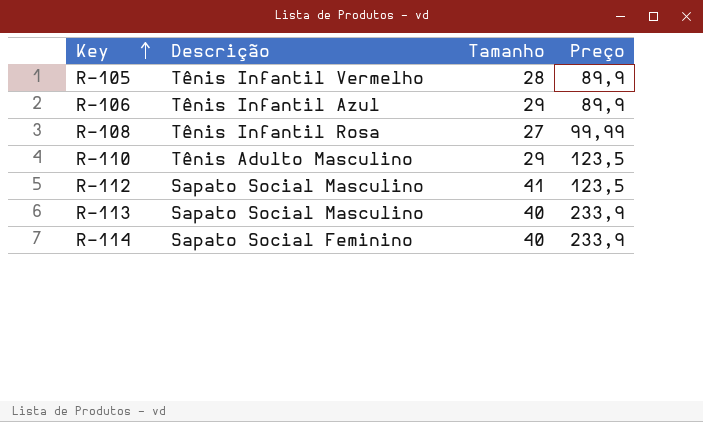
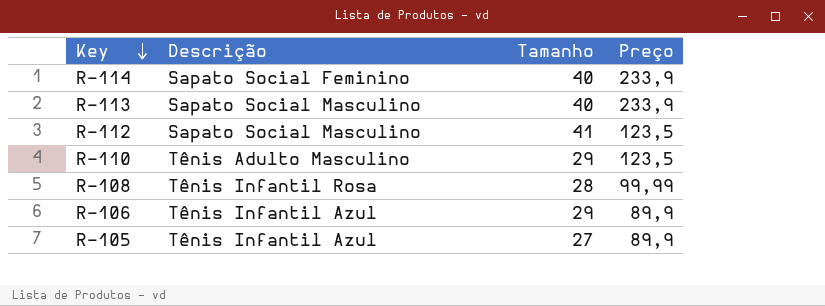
row order: Key ascending -> Key descending
R-108 | Tamanho: 27 -> 28
R-105 | Descrição: Tênis Infantil Vermelho -> Tênis Infantil Azul
R-105 | Tamanho: 28 -> 27

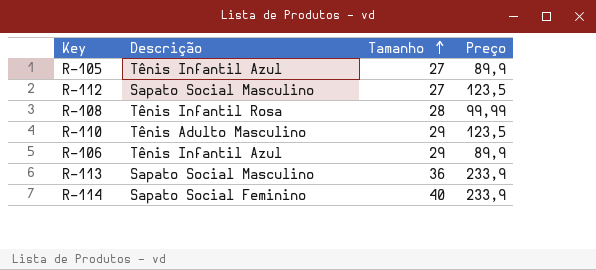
row order: Key descending -> Tamanho ascending
R-112 | Tamanho: 41 -> 27
R-113 | Tamanho: 40 -> 36

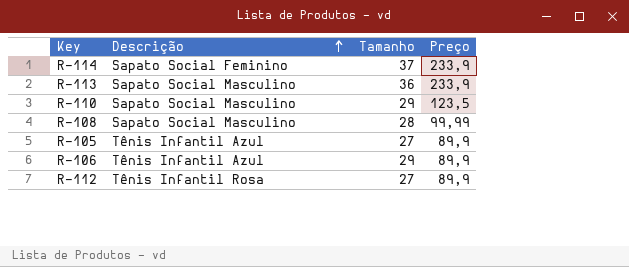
row order: Tamanho ascending -> Descrição ascending
R-114 | Tamanho: 40 -> 37
R-110 | Descrição: Tênis Adulto Masculino -> Sapato Social Masculino
R-108 | Descrição: Tênis Infantil Rosa -> Sapato Social Masculino
R-112 | Descrição: Sapato Social Masculino -> Tênis Infantil Rosa
R-112 | Preço: 123,5 -> 89,9

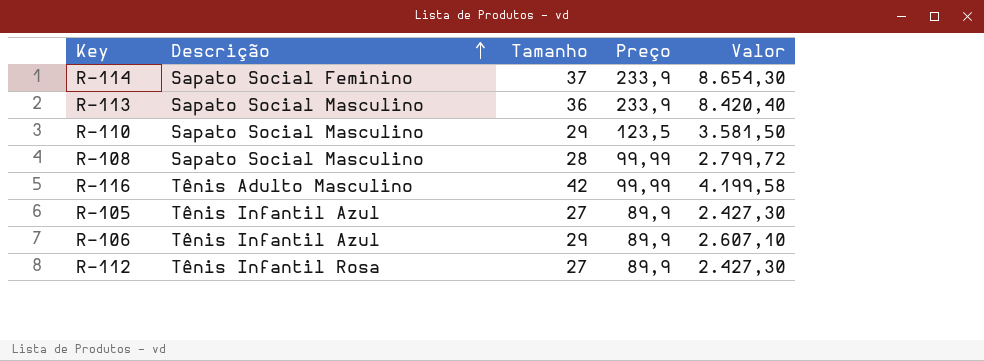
column Valor | formula: none -> [Tamanho] * [Preço]
row R-116: none -> Tênis Adulto Masculino | 42 | 99,99 | 4.199,58

